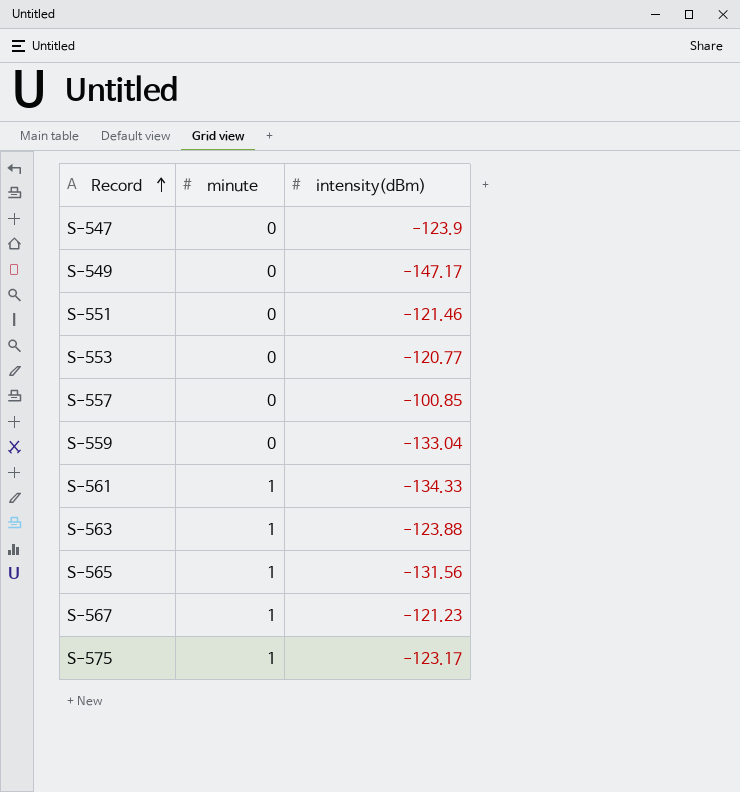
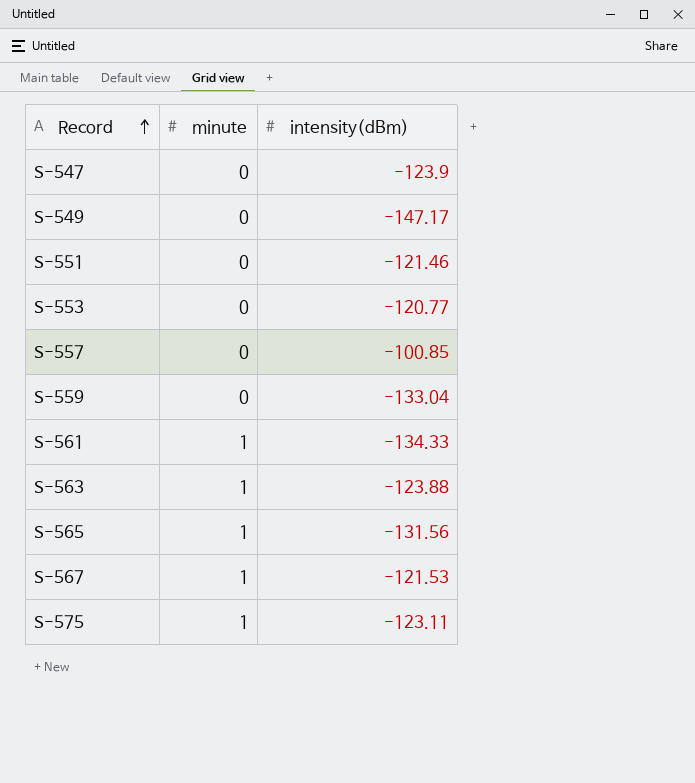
S-567 | intensity(dBm): -121.23 -> -121.53
S-575 | intensity(dBm): -123.17 -> -123.11

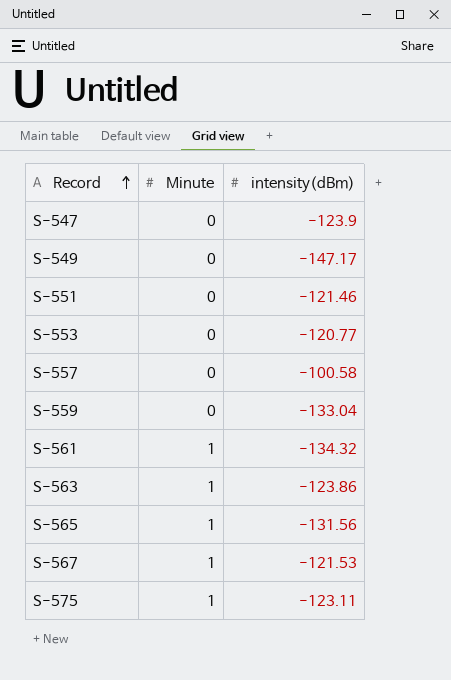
column name: minute -> Minute
S-557 | intensity(dBm): -100.85 -> -100.58
S-561 | intensity(dBm): -134.33 -> -134.32
S-563 | intensity(dBm): -123.88 -> -123.86

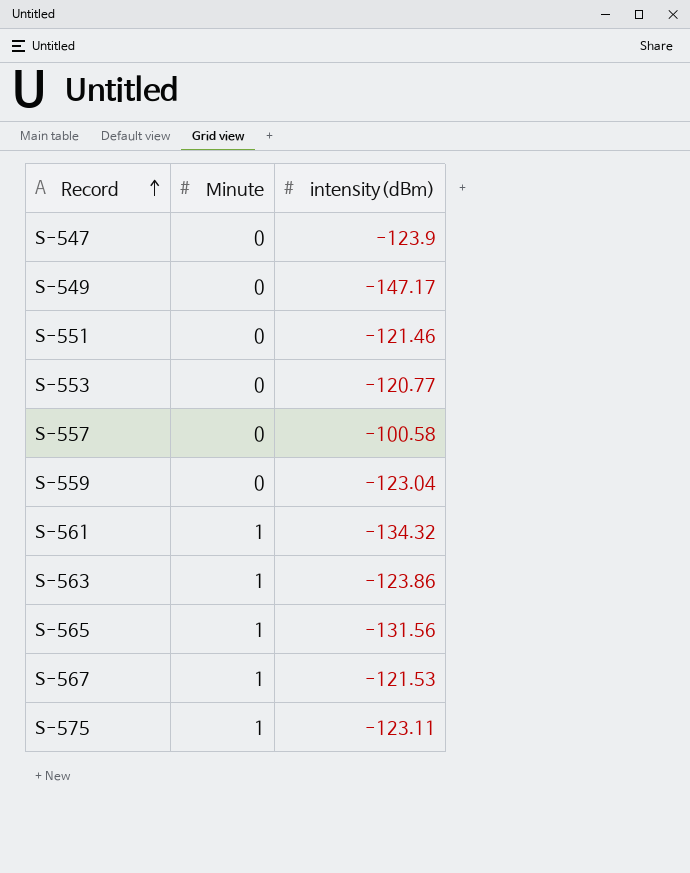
S-559 | intensity(dBm): -133.04 -> -123.04

